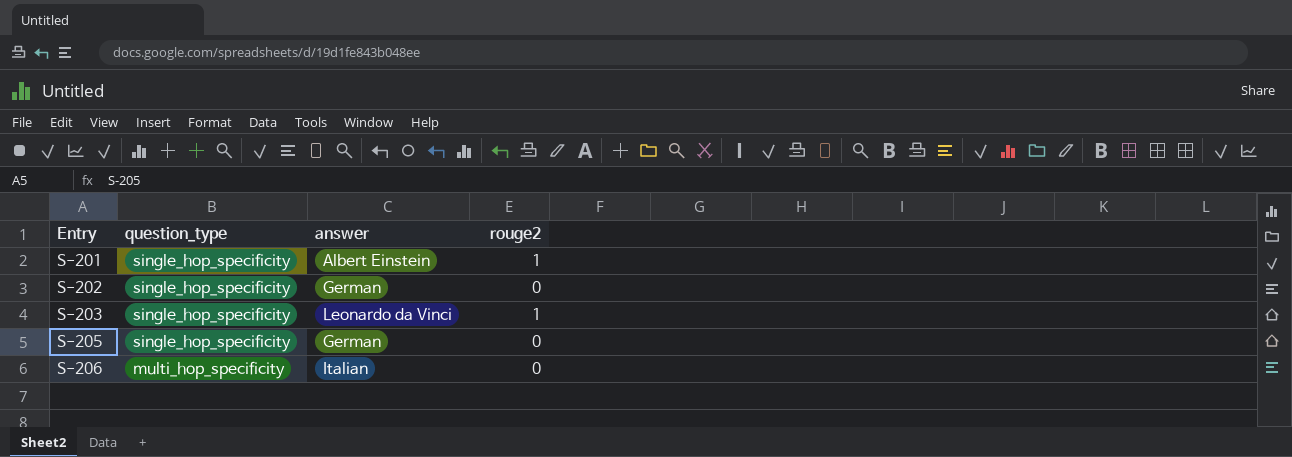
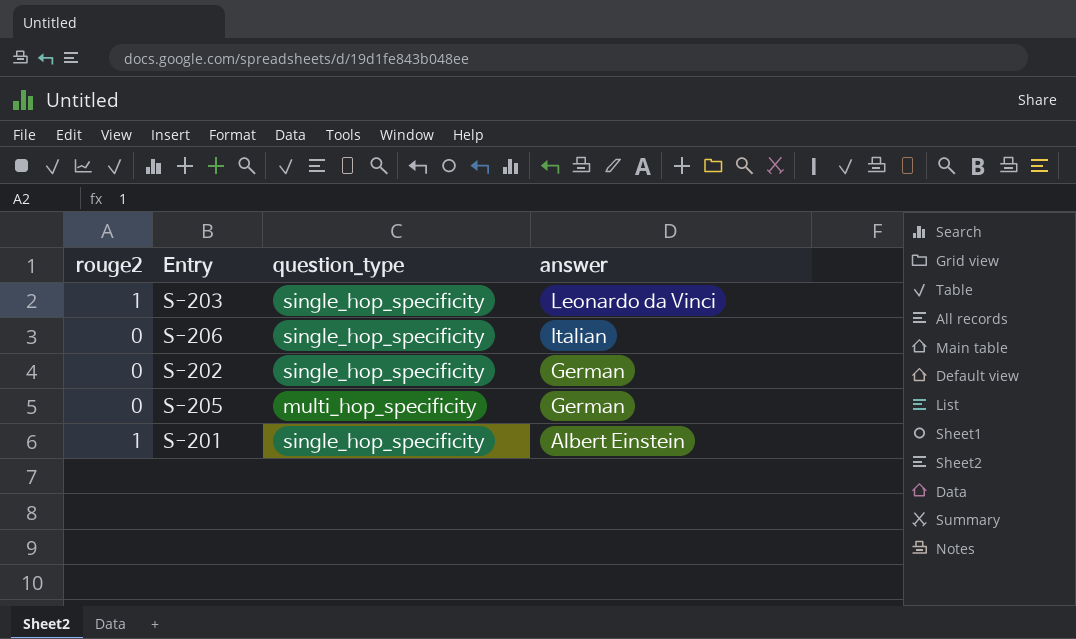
row order: Entry ascending -> answer descending
column rouge2 | position: 4 -> 1
S-206 | question_type: multi_hop_specificity -> single_hop_specificity
S-205 | question_type: single_hop_specificity -> multi_hop_specificity

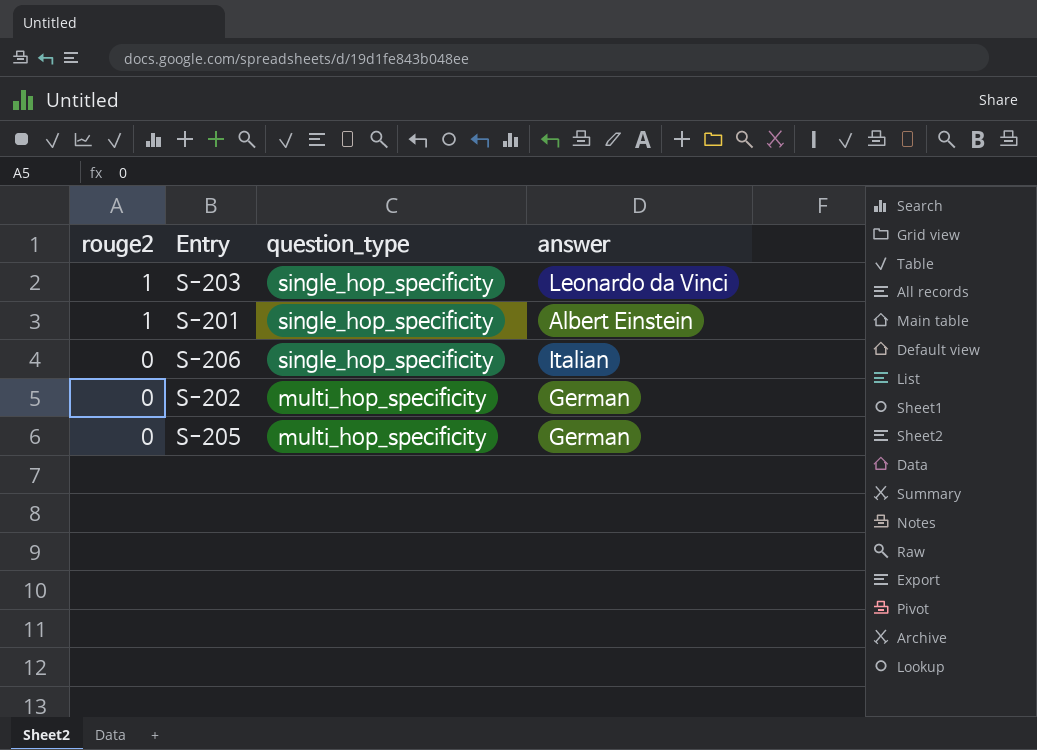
row order: answer descending -> rouge2 descending
S-202 | question_type: single_hop_specificity -> multi_hop_specificity

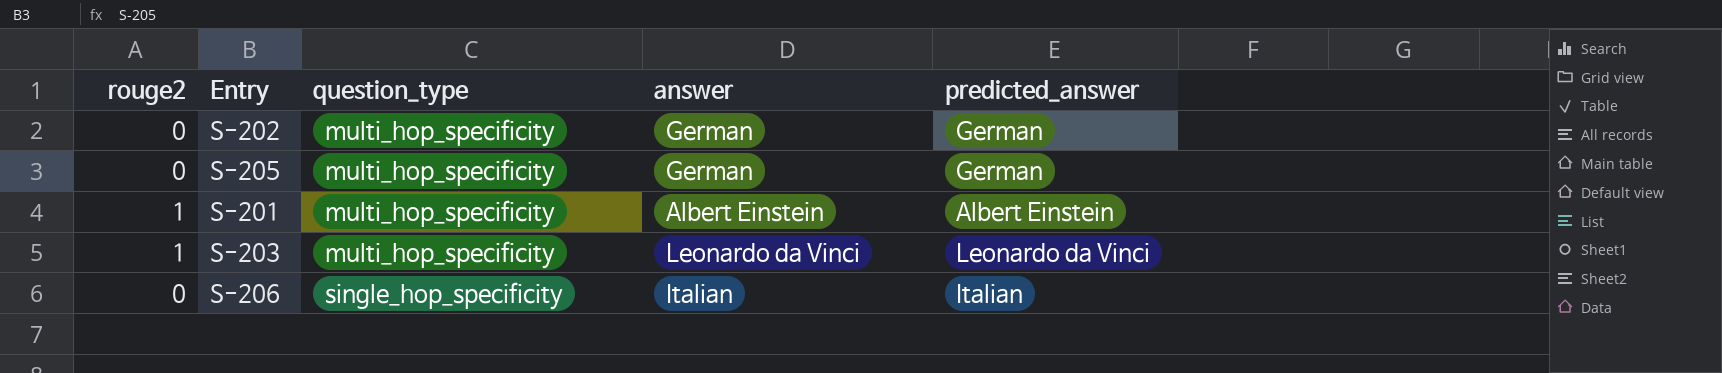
row order: rouge2 descending -> question_type ascending
column predicted_answer | position: none -> 5
S-201 | question_type: single_hop_specificity -> multi_hop_specificity
S-203 | question_type: single_hop_specificity -> multi_hop_specificity

